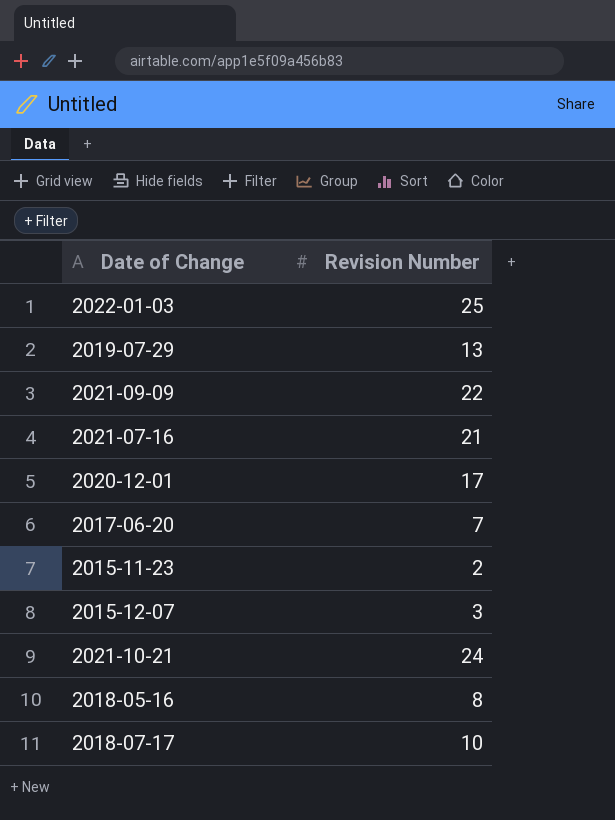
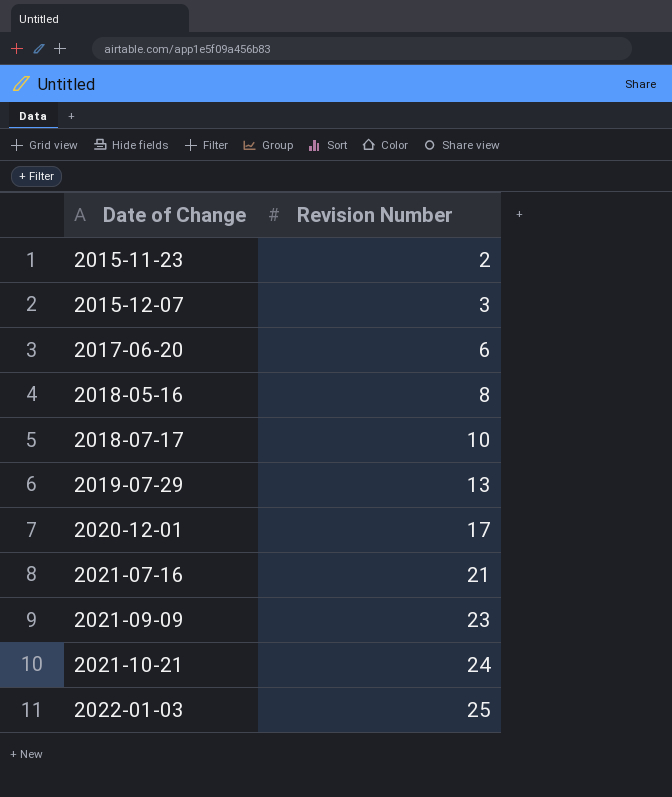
row order: none -> Date of Change ascending
2017-06-20 | Revision Number: 7 -> 6
2021-09-09 | Revision Number: 22 -> 23

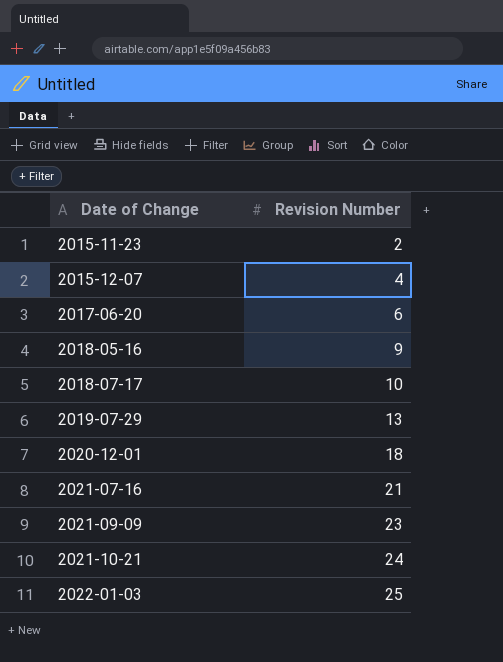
2015-12-07 | Revision Number: 3 -> 4
2018-05-16 | Revision Number: 8 -> 9
2020-12-01 | Revision Number: 17 -> 18

